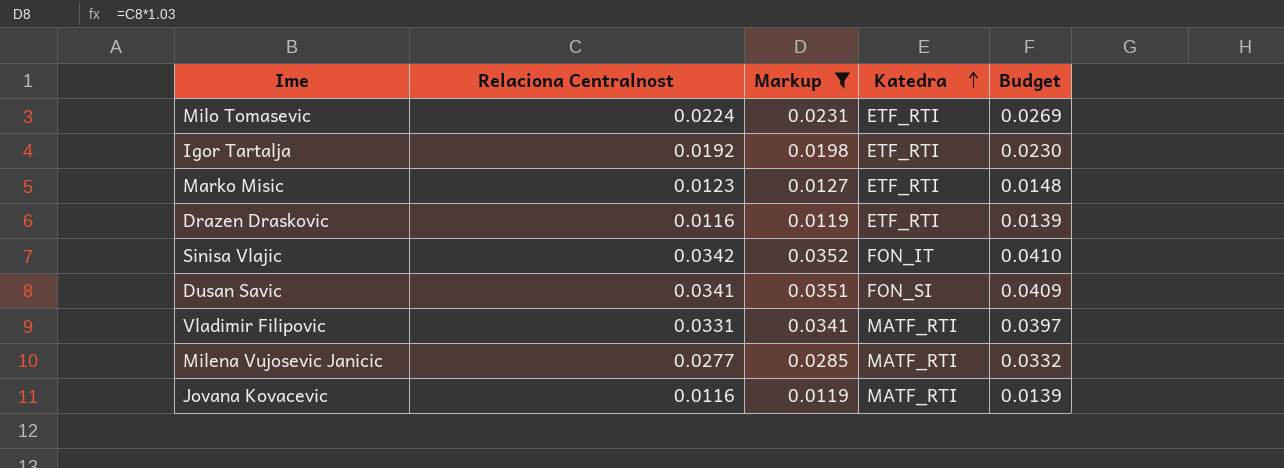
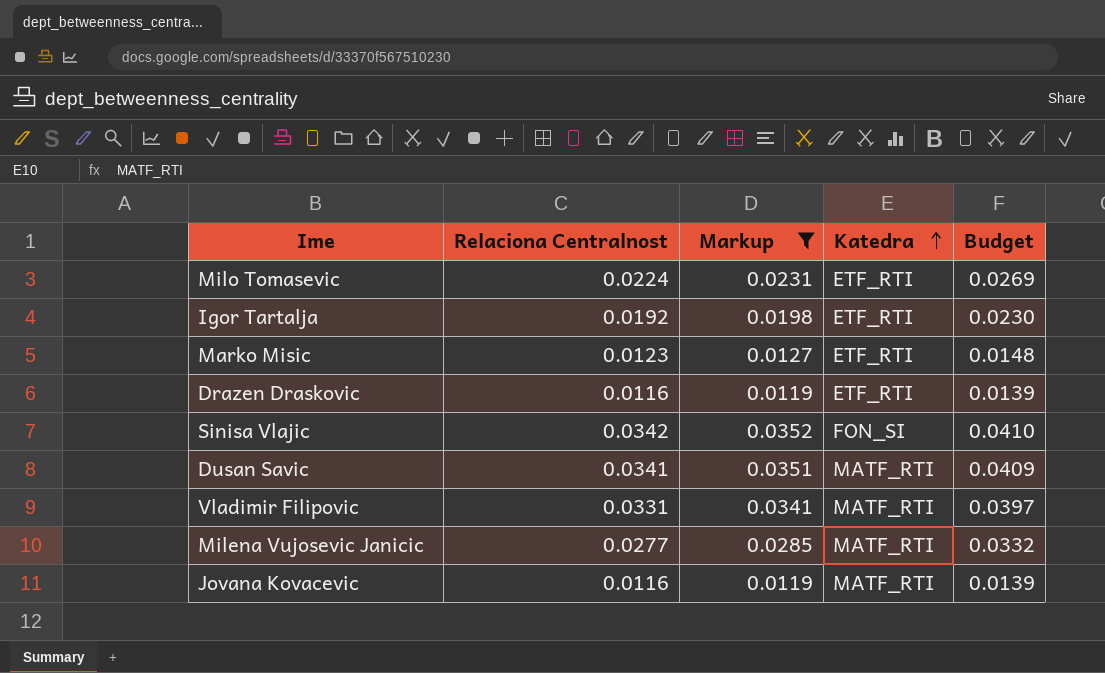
Sinisa Vlajic | Katedra: FON_IT -> FON_SI
Dusan Savic | Katedra: FON_SI -> MATF_RTI

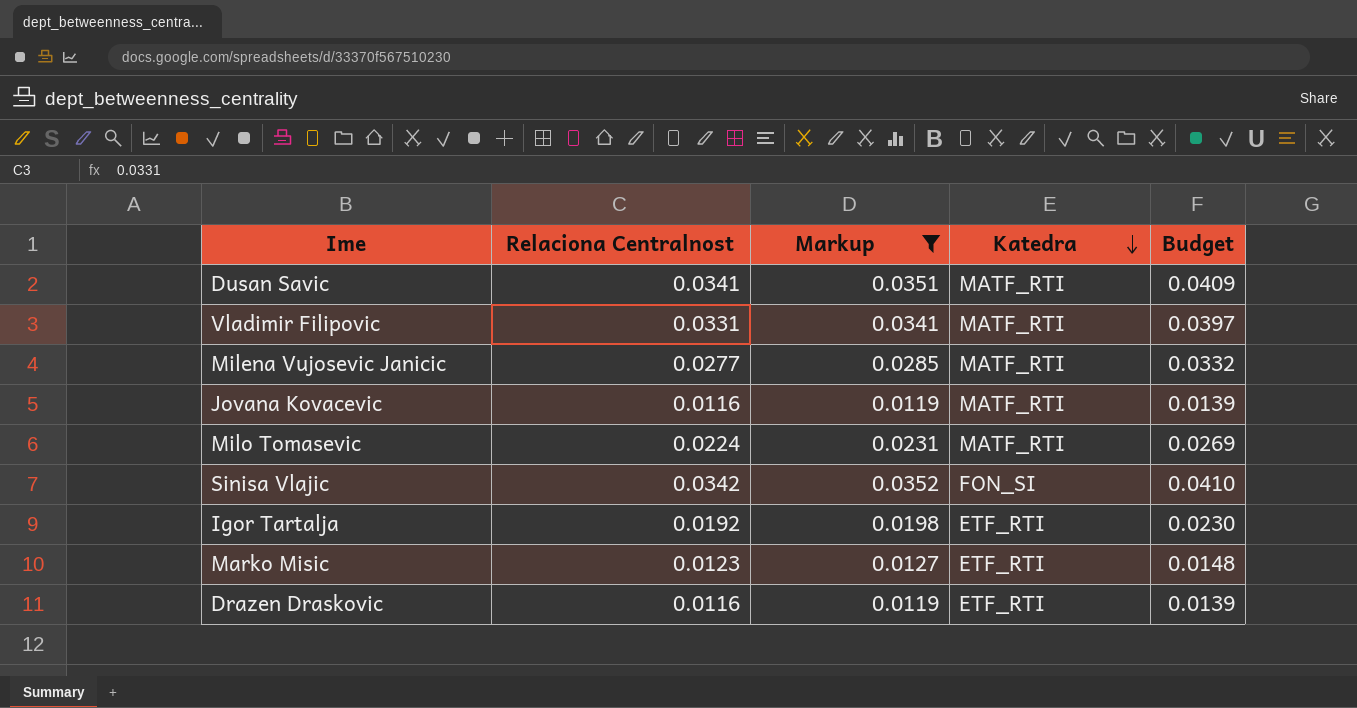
row order: Katedra ascending -> Katedra descending
Milo Tomasevic | Katedra: ETF_RTI -> MATF_RTI

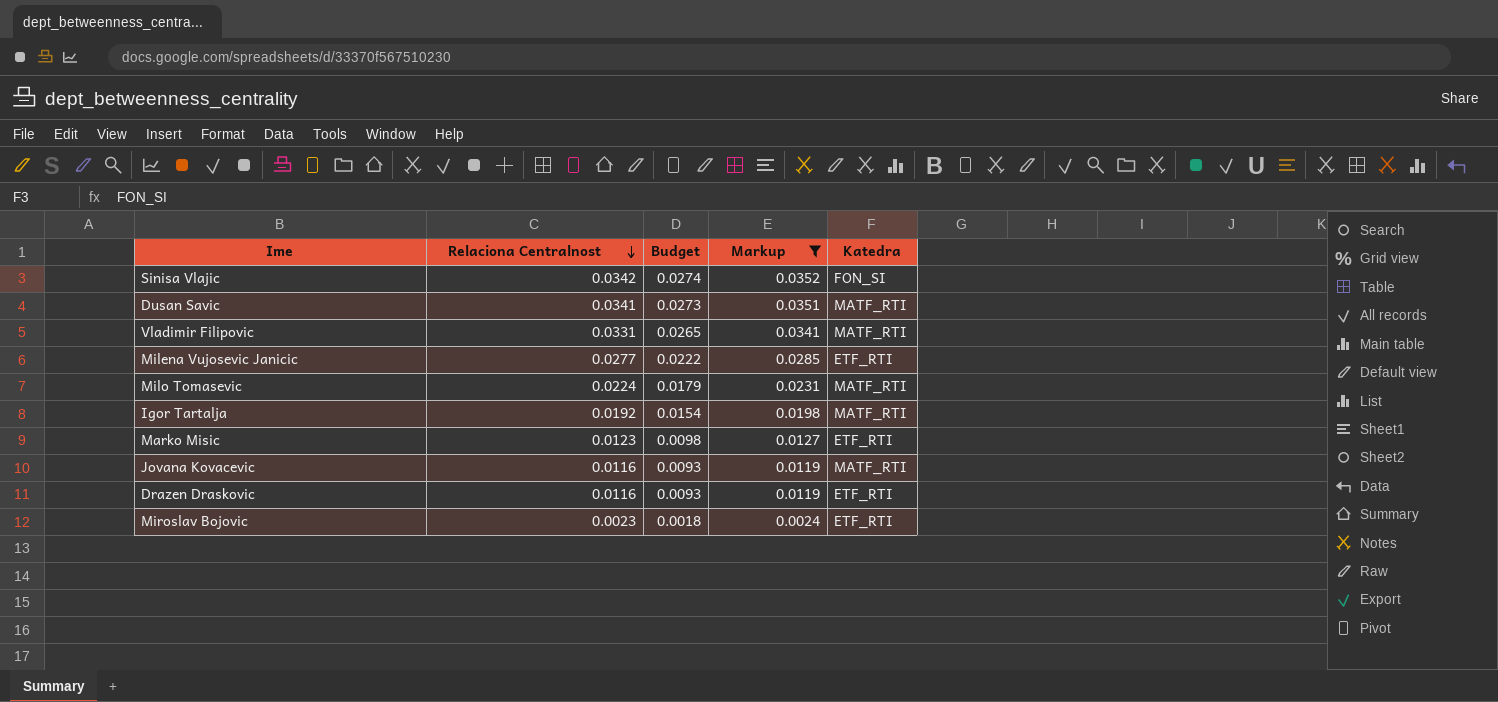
row order: Katedra descending -> Relaciona Centralnost descending
column Budget | formula: [Relaciona Centralnost] * 1.2 -> [Relaciona Centralnost] * 0.8
column Budget | position: 5 -> 3
Milena Vujosevic Janicic | Katedra: MATF_RTI -> ETF_RTI
Igor Tartalja | Katedra: ETF_RTI -> MATF_RTI
row Miroslav Bojovic: none -> 0.0023 | 0.0018 | 0.0024 | ETF_RTI

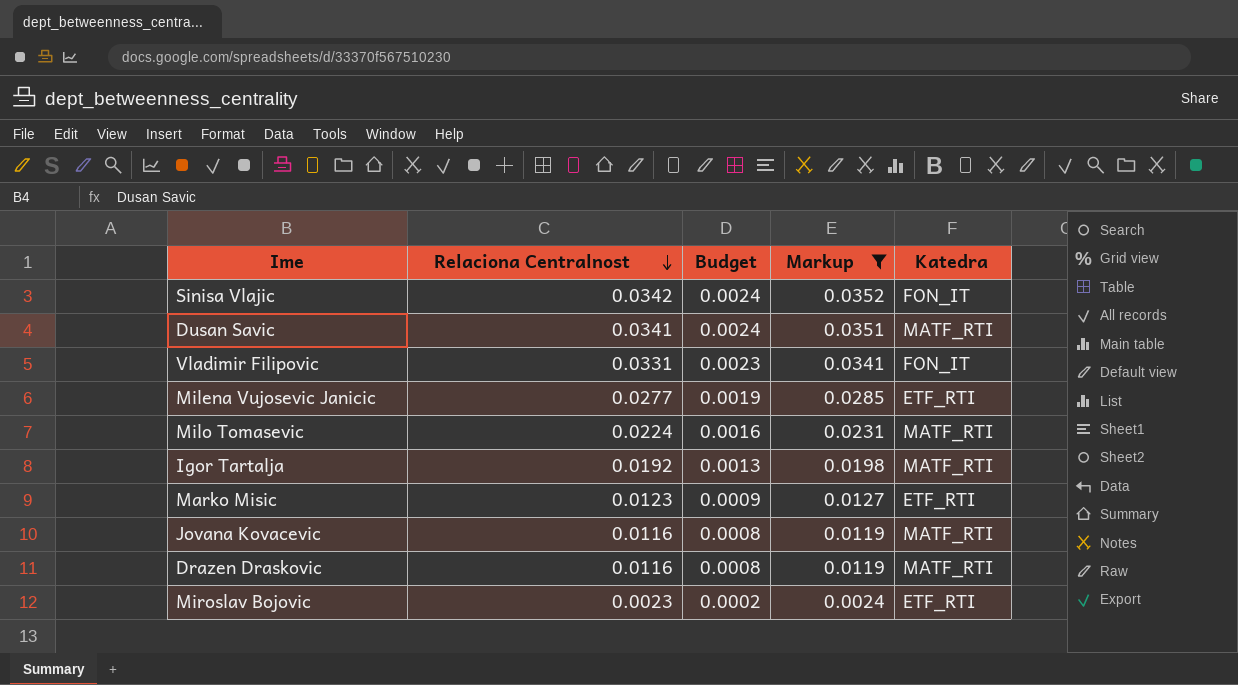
column Budget | formula: [Relaciona Centralnost] * 0.8 -> [Relaciona Centralnost] * 0.07
Sinisa Vlajic | Katedra: FON_SI -> FON_IT
Vladimir Filipovic | Katedra: MATF_RTI -> FON_IT
Drazen Draskovic | Katedra: ETF_RTI -> MATF_RTI

